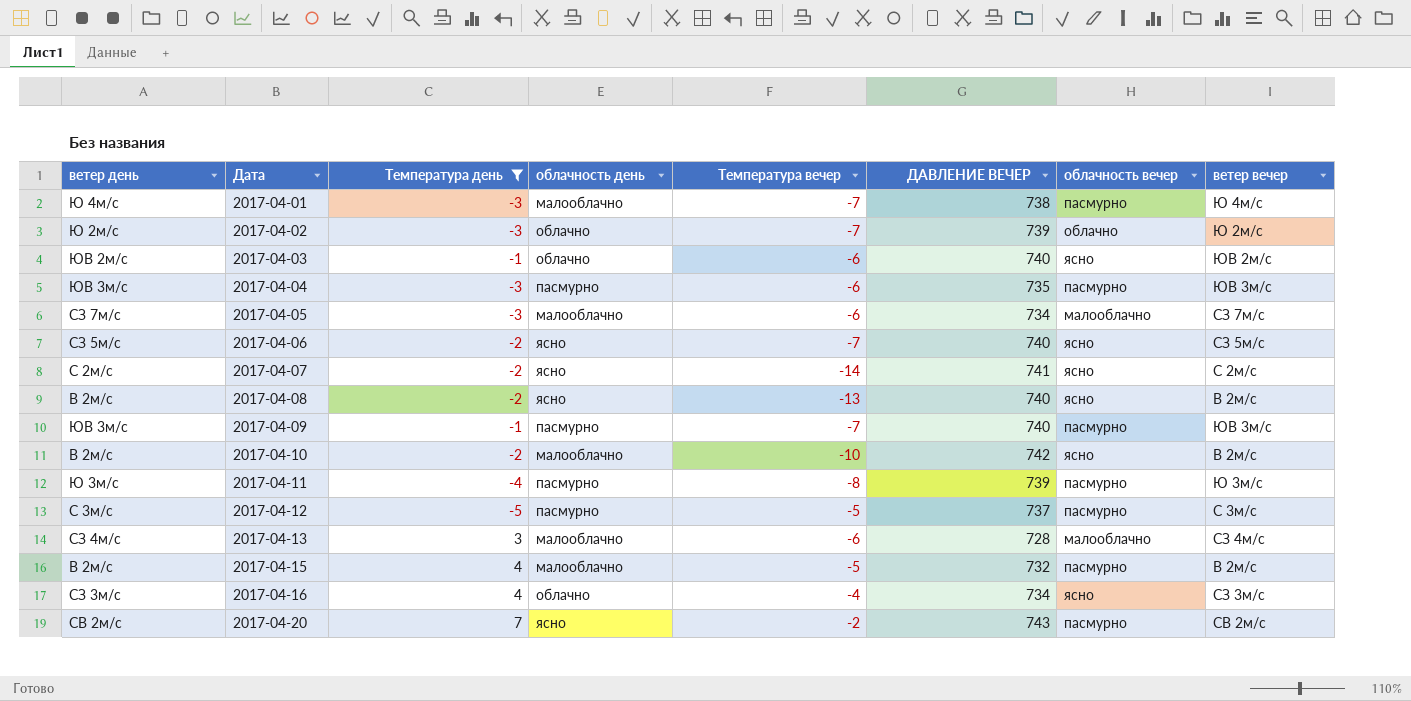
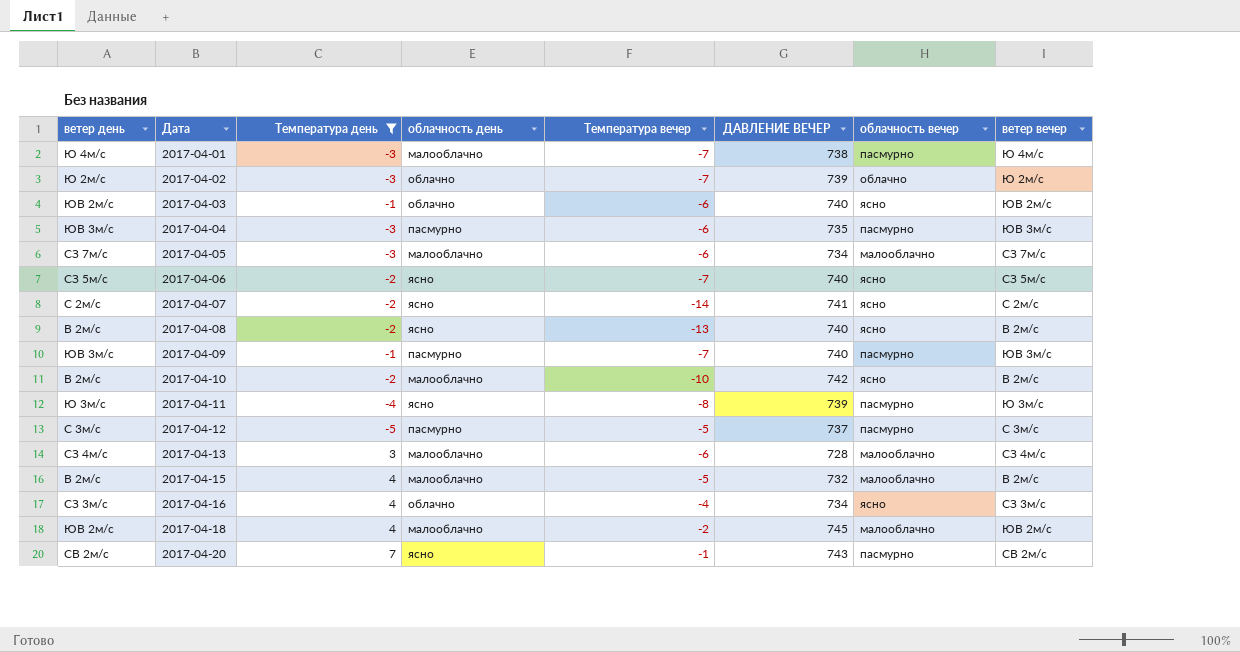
2017-04-11 | облачность день: пасмурно -> ясно
2017-04-15 | облачность вечер: пасмурно -> малооблачно
row 2017-04-18: none -> ЮВ 2м/с | 4 | малооблачно | -2 | 745 | малооблачно | ЮВ 2м/с
2017-04-20 | Температура вечер: -2 -> -1

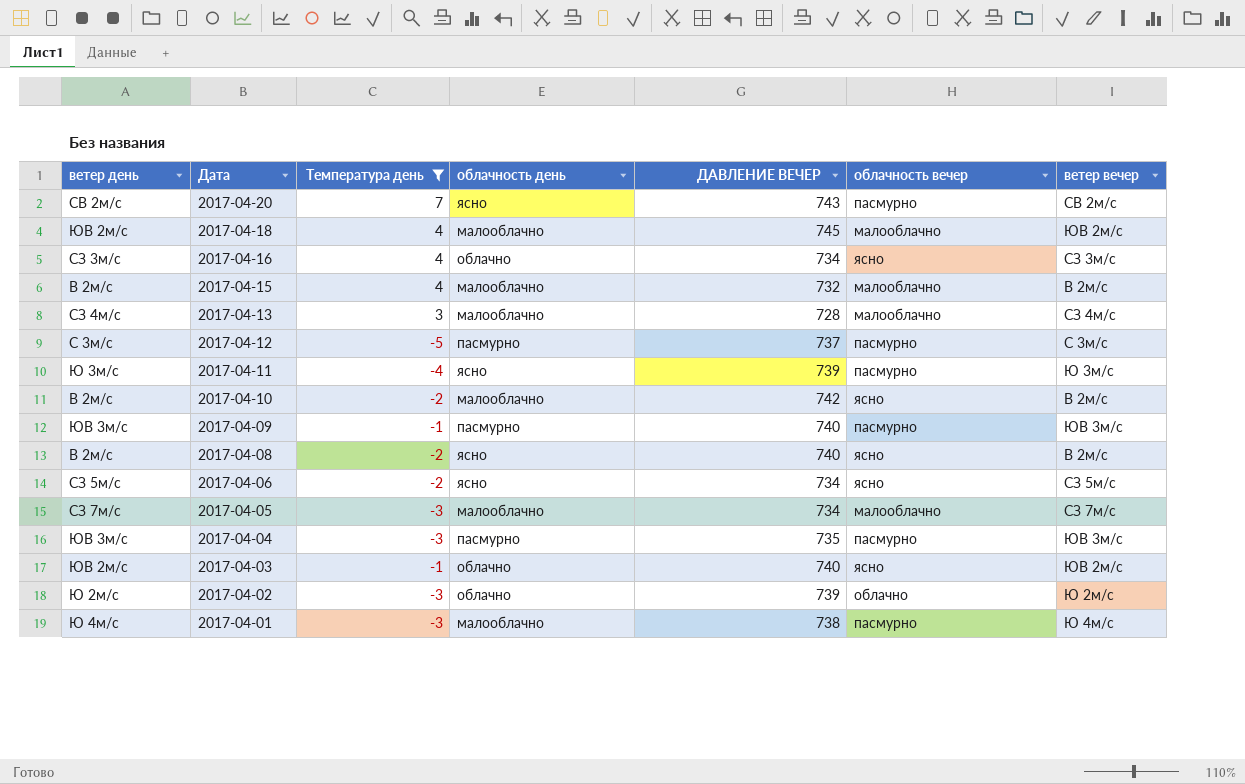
row order: Дата ascending -> Дата descending
column Температура вечер | position: 5 -> none
row 2017-04-07: С 2м/с | -2 | ясно | -14 | 741 | ясно | С 2м/с -> none
2017-04-06 | ДАВЛЕНИЕ ВЕЧЕР: 740 -> 734

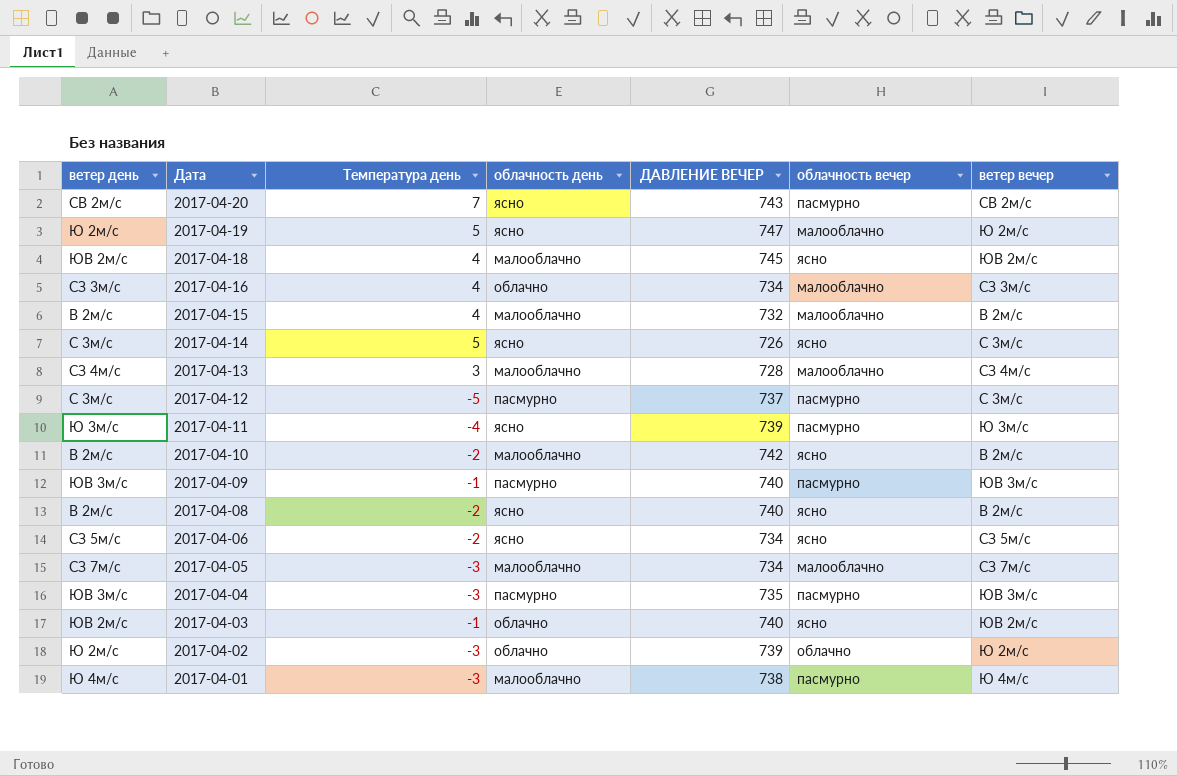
filter: Температура день != 5 -> none
2017-04-18 | облачность вечер: малооблачно -> ясно
2017-04-16 | облачность вечер: ясно -> малооблачно

